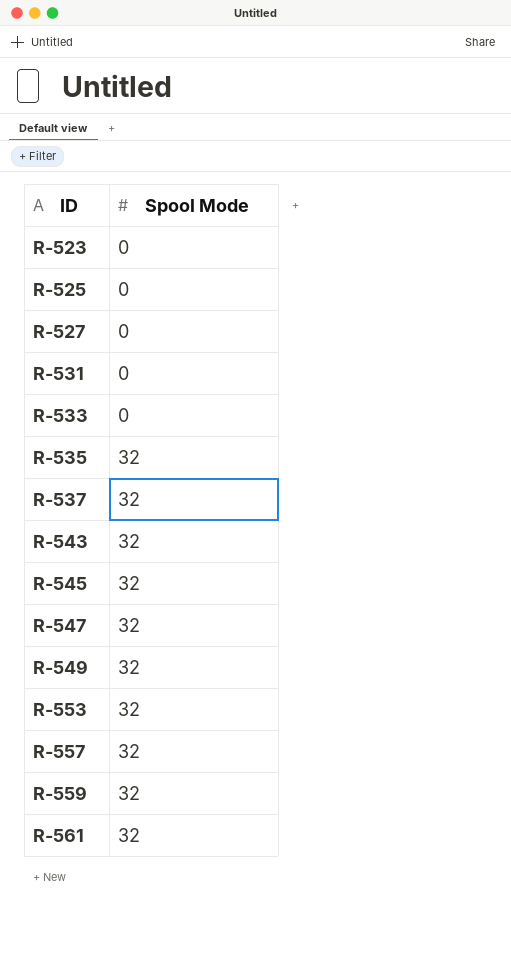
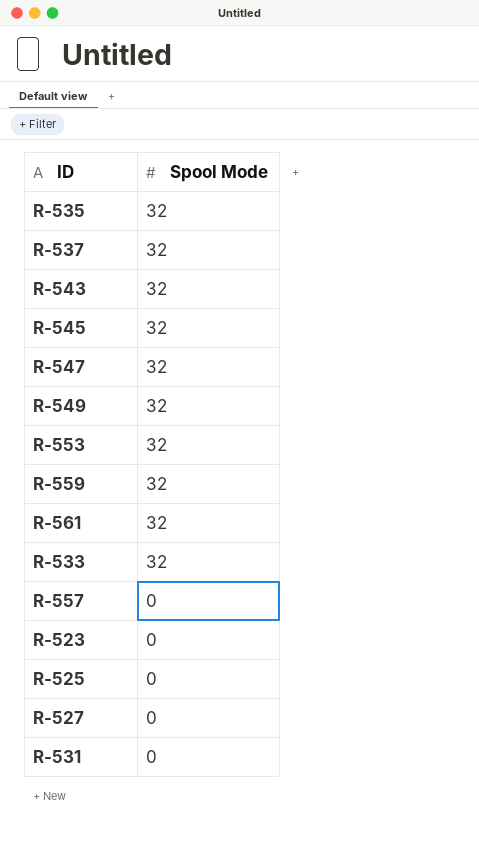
row order: ID ascending -> Spool Mode descending
R-533 | Spool Mode: 0 -> 32
R-557 | Spool Mode: 32 -> 0

